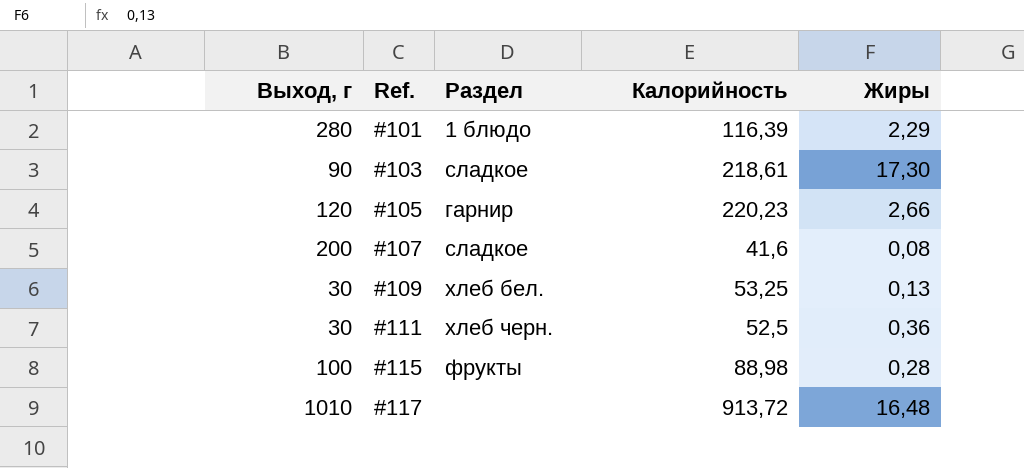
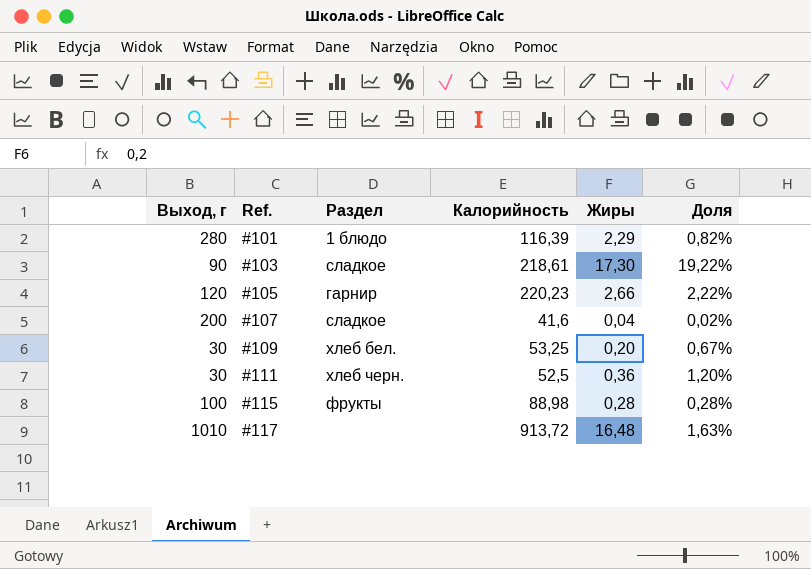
column Доля | formula: none -> [Жиры] / [Выход, г]
#107 | Жиры: 0,08 -> 0,04
#109 | Жиры: 0,13 -> 0,20

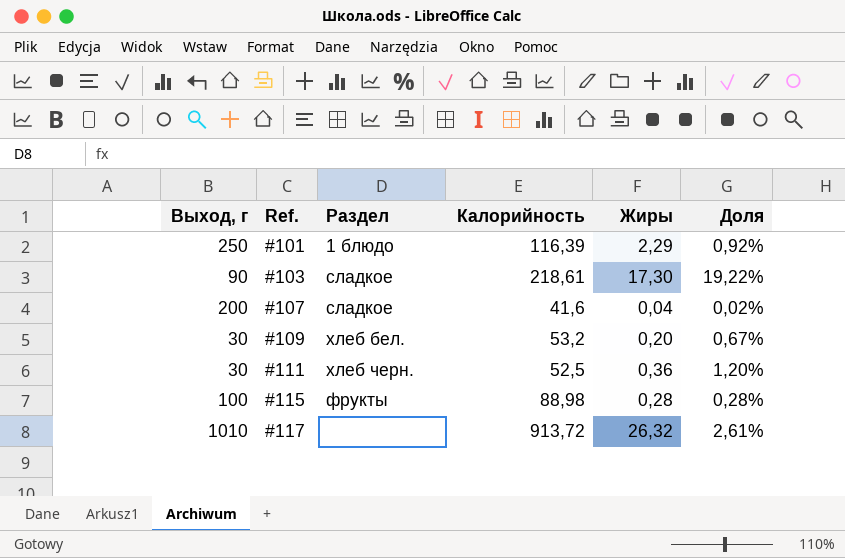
row #105: 120 | гарнир | 220,23 | 2,66 | 2,22% -> none
#101 | Выход, г: 280 -> 250
#101 | Доля: 0,82% -> 0,92%
#109 | Калорийность: 53,25 -> 53,2
#117 | Жиры: 16,48 -> 26,32
#117 | Доля: 1,63% -> 2,61%

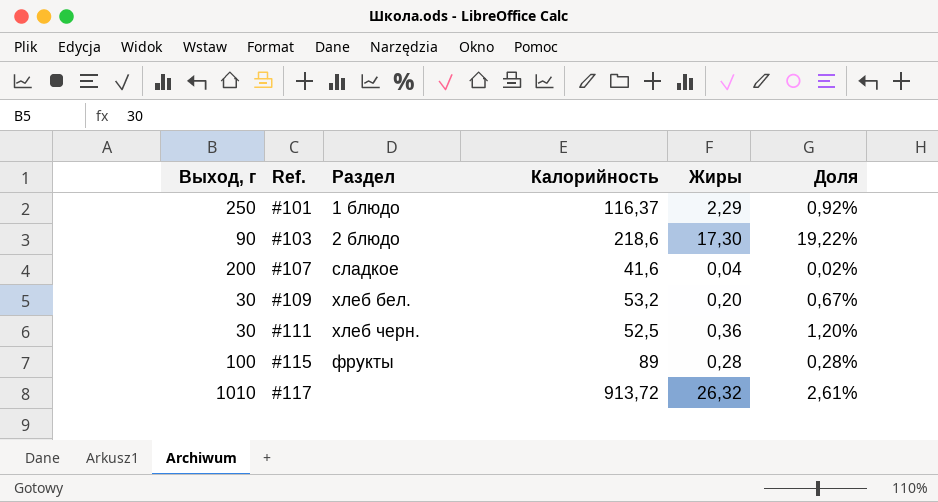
#101 | Калорийность: 116,39 -> 116,37
#103 | Раздел: сладкое -> 2 блюдо
#103 | Калорийность: 218,61 -> 218,6
#115 | Калорийность: 88,98 -> 89

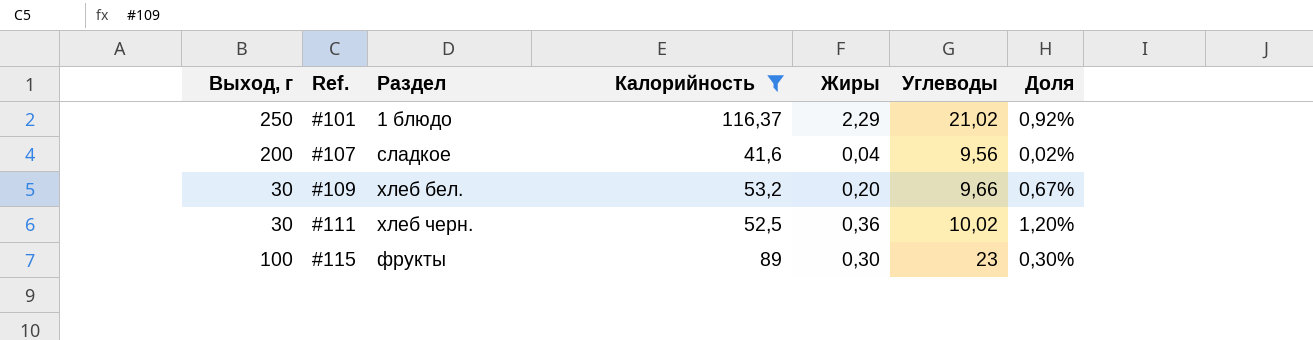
filter: none -> Калорийность <= 116,37
column Углеводы | position: none -> 6
#115 | Жиры: 0,28 -> 0,30
#115 | Доля: 0,28% -> 0,30%

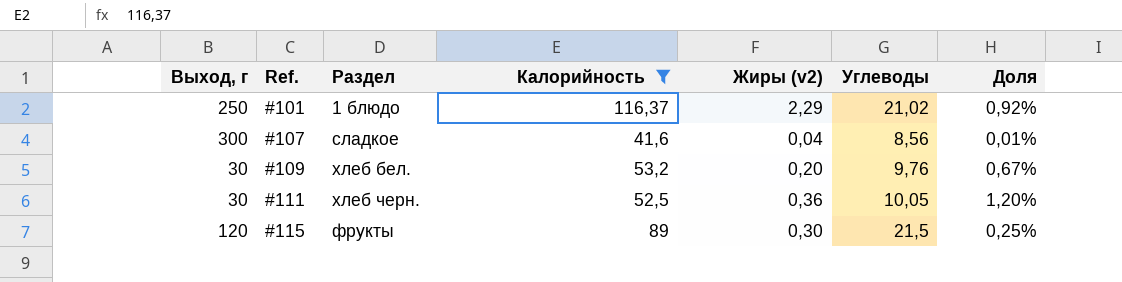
column name: Жиры -> Жиры (v2)
#107 | Выход, г: 200 -> 300
#107 | Углеводы: 9,56 -> 8,56
#107 | Доля: 0,02% -> 0,01%
#109 | Углеводы: 9,66 -> 9,76
#111 | Углеводы: 10,02 -> 10,05
#115 | Выход, г: 100 -> 120
#115 | Углеводы: 23 -> 21,5
#115 | Доля: 0,30% -> 0,25%

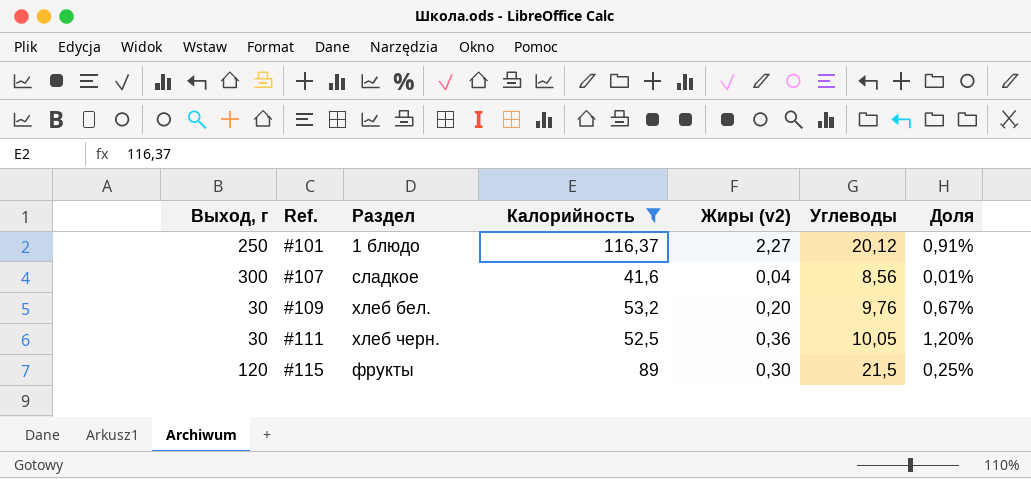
#101 | Жиры (v2): 2,29 -> 2,27
#101 | Углеводы: 21,02 -> 20,12
#101 | Доля: 0,92% -> 0,91%

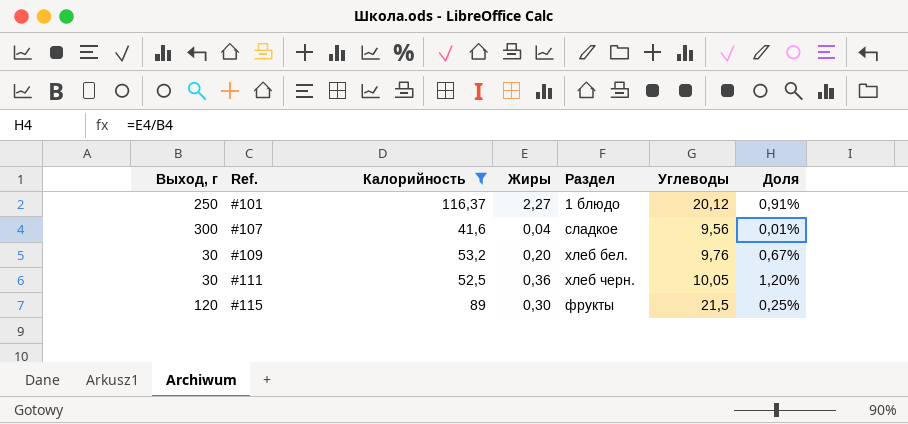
column name: Жиры (v2) -> Жиры
column Раздел | position: 3 -> 5
#107 | Углеводы: 8,56 -> 9,56

